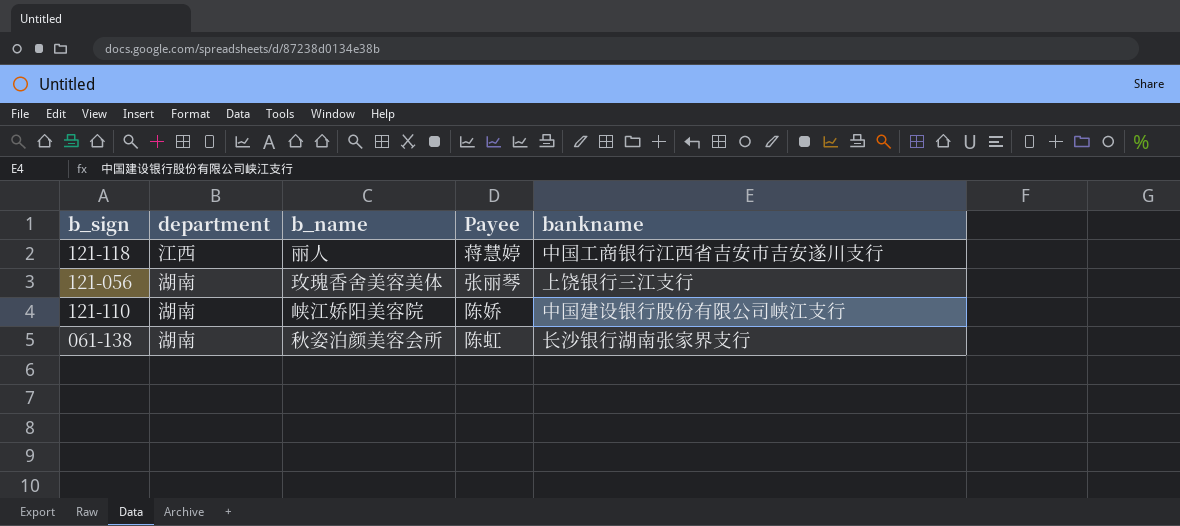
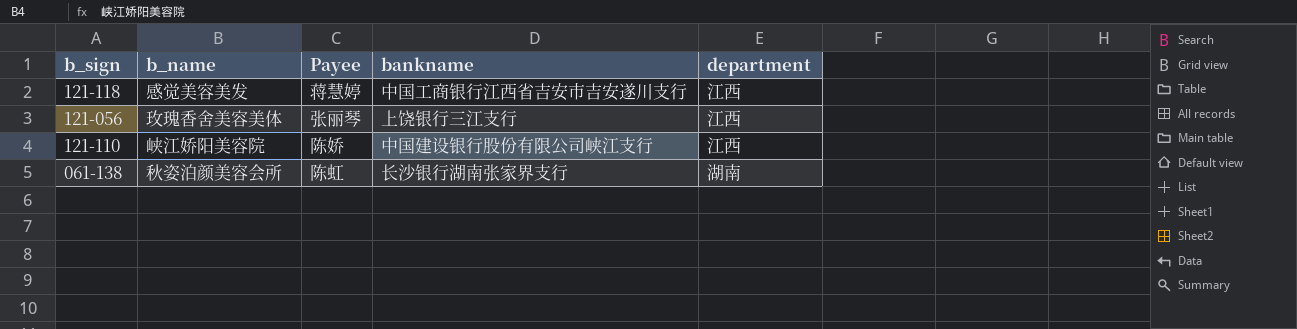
column department | position: 2 -> 5
121-118 | b_name: 丽人 -> 感觉美容美发
121-056 | department: 湖南 -> 江西
121-110 | department: 湖南 -> 江西

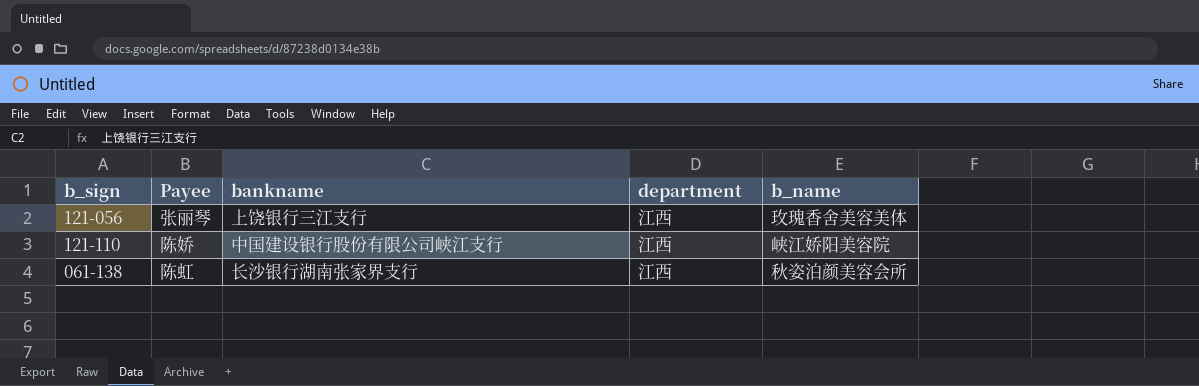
column b_name | position: 2 -> 5
row 121-118: 感觉美容美发 | 蒋慧婷 | 中国工商银行江西省吉安市吉安遂川支行 | 江西 -> none
061-138 | department: 湖南 -> 江西

